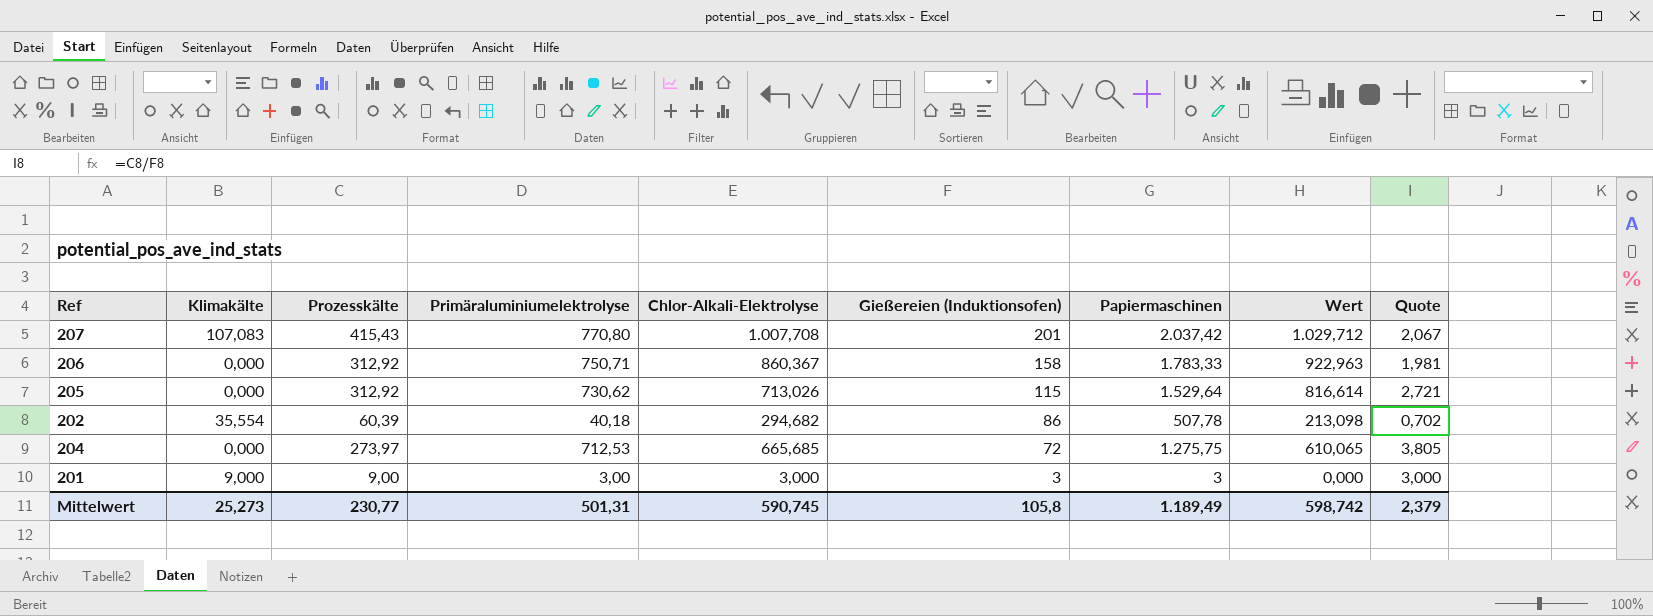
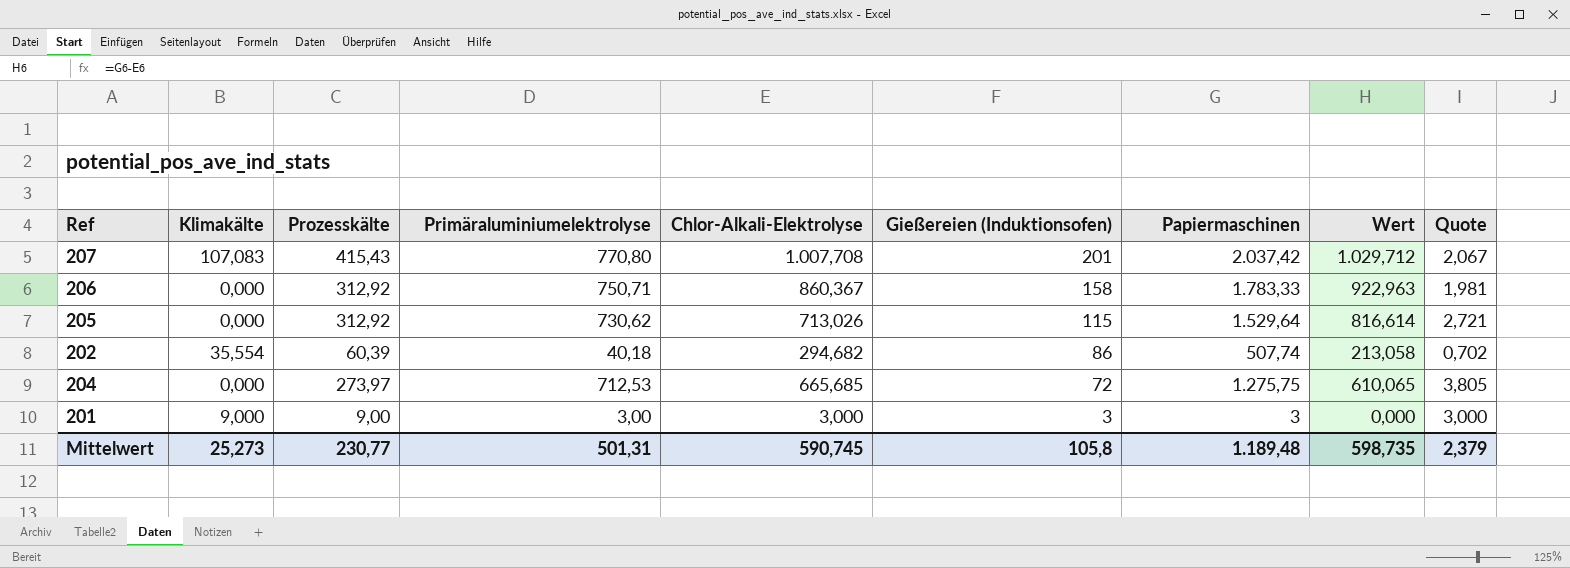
202 | Papiermaschinen: 507,78 -> 507,74
202 | Wert: 213,098 -> 213,058
Mittelwert | Papiermaschinen: 1.189,49 -> 1.189,48
Mittelwert | Wert: 598,742 -> 598,735

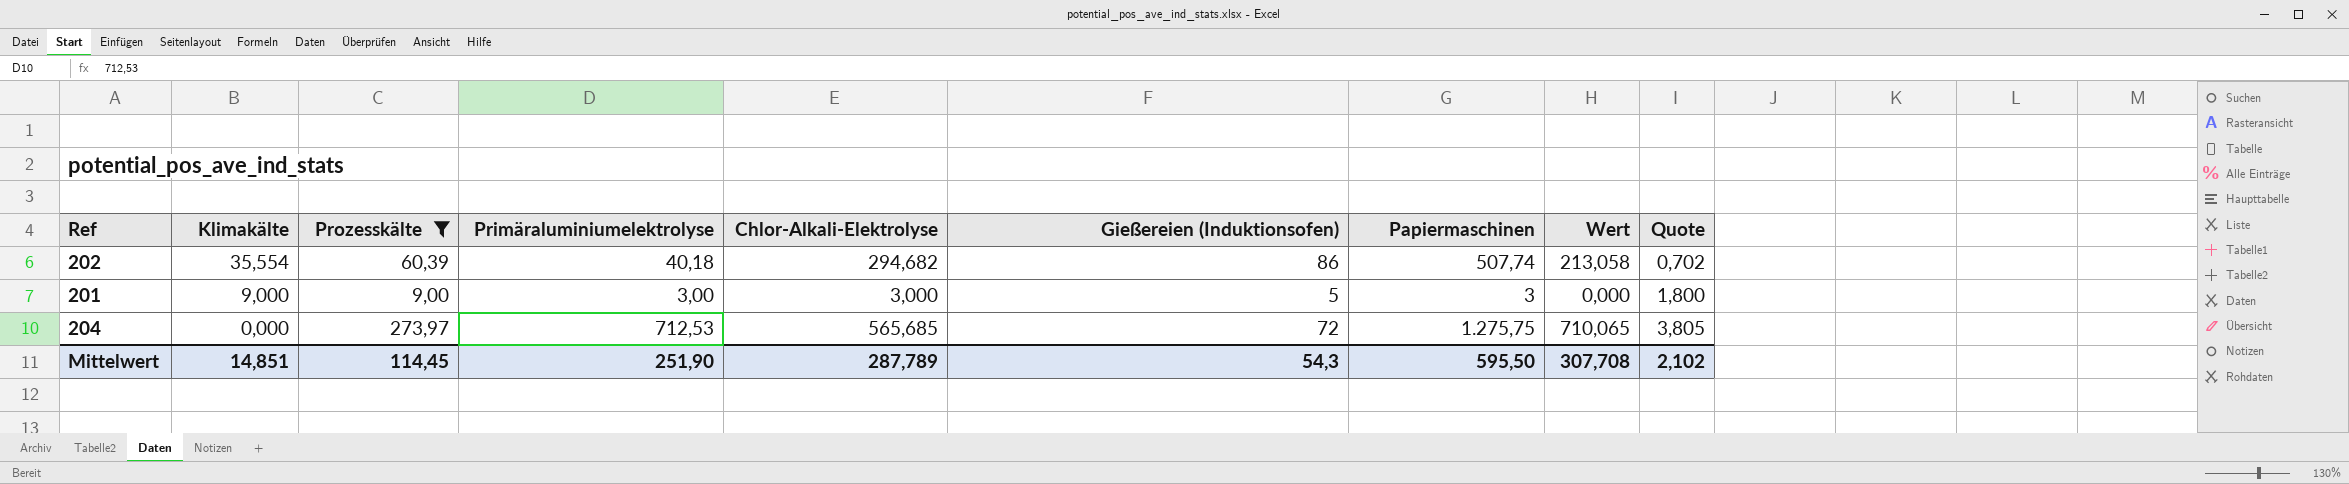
filter: none -> Prozesskälte <= 273,97
row order: Gießereien (Induktionsofen) descending -> Klimakälte descending
201 | Gießereien (Induktionsofen): 3 -> 5
201 | Quote: 3,000 -> 1,800
204 | Chlor-Alkali-Elektrolyse: 665,685 -> 565,685
204 | Wert: 610,065 -> 710,065
Mittelwert | Klimakälte: 25,273 -> 14,851
Mittelwert | Prozesskälte: 230,77 -> 114,45
Mittelwert | Primäraluminiumelektrolyse: 501,31 -> 251,90
Mittelwert | Chlor-Alkali-Elektrolyse: 590,745 -> 287,789
Mittelwert | Gießereien (Induktionsofen): 105,8 -> 54,3
Mittelwert | Papiermaschinen: 1.189,48 -> 595,50
Mittelwert | Wert: 598,735 -> 307,708
Mittelwert | Quote: 2,379 -> 2,102

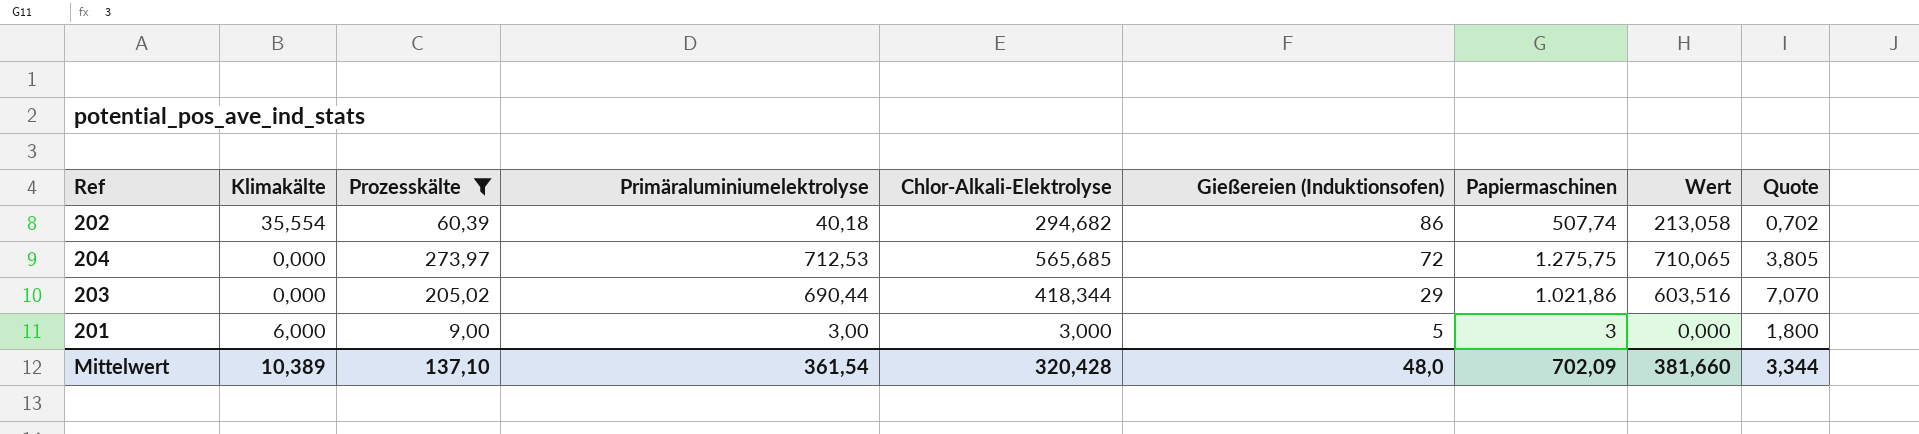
row order: Klimakälte descending -> Gießereien (Induktionsofen) descending
row 203: none -> 0,000 | 205,02 | 690,44 | 418,344 | 29 | 1.021,86 | 603,516 | 7,070
201 | Klimakälte: 9,000 -> 6,000
Mittelwert | Klimakälte: 14,851 -> 10,389
Mittelwert | Prozesskälte: 114,45 -> 137,10
Mittelwert | Primäraluminiumelektrolyse: 251,90 -> 361,54
Mittelwert | Chlor-Alkali-Elektrolyse: 287,789 -> 320,428
Mittelwert | Gießereien (Induktionsofen): 54,3 -> 48,0
Mittelwert | Papiermaschinen: 595,50 -> 702,09
Mittelwert | Wert: 307,708 -> 381,660
Mittelwert | Quote: 2,102 -> 3,344

